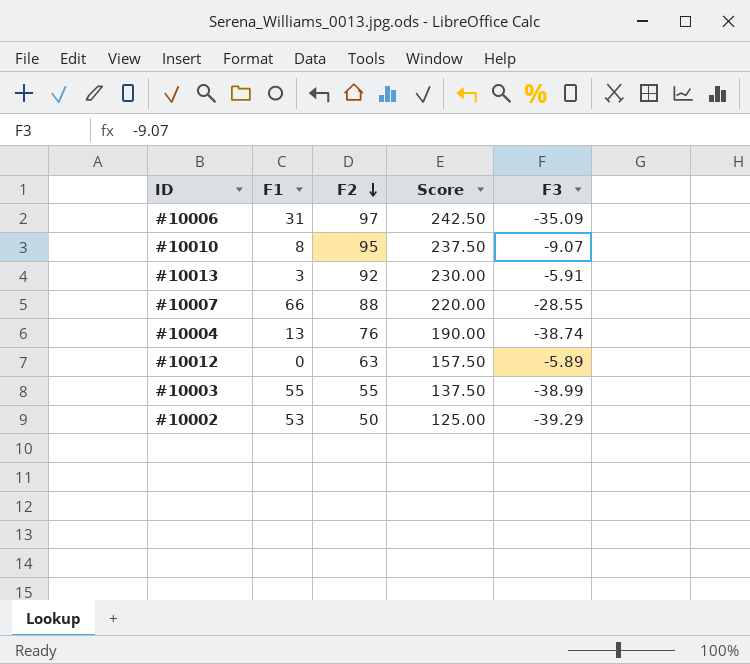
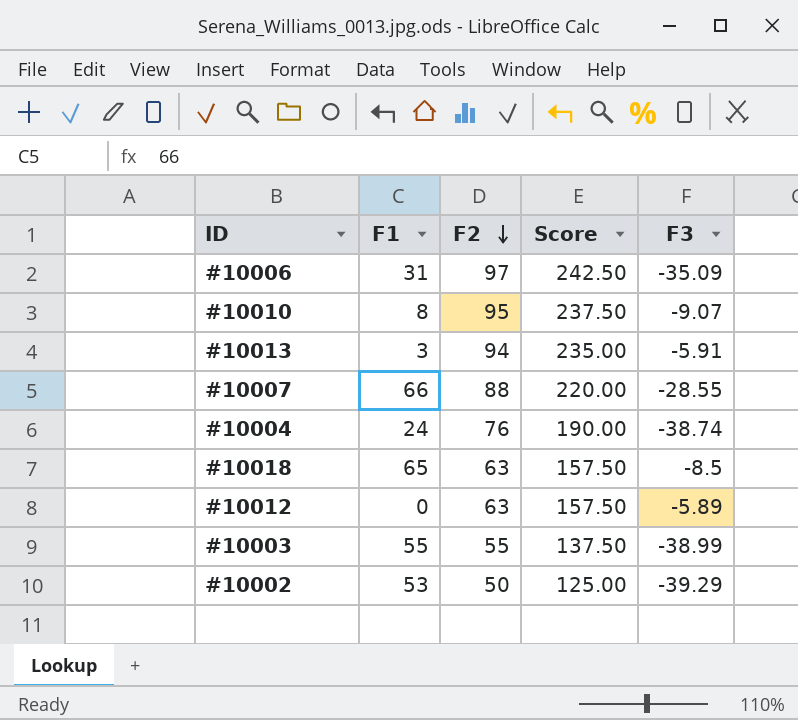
#10013 | F2: 92 -> 94
#10013 | Score: 230.00 -> 235.00
#10004 | F1: 13 -> 24
row #10018: none -> 65 | 63 | 157.50 | -8.5

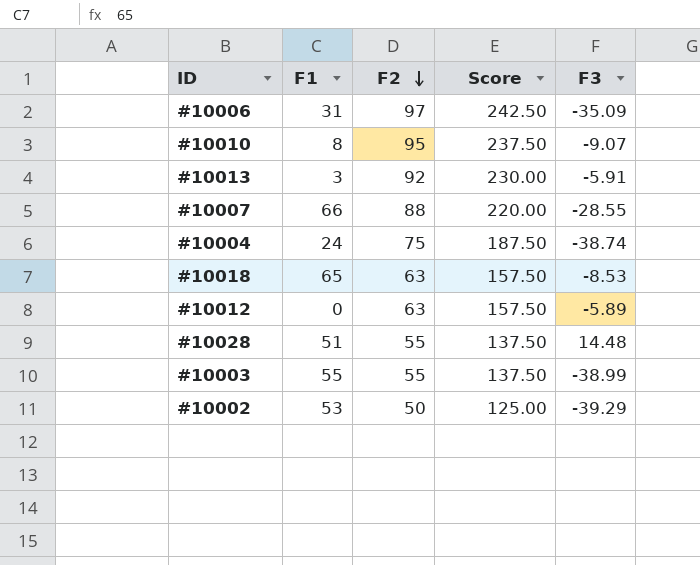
#10013 | F2: 94 -> 92
#10013 | Score: 235.00 -> 230.00
#10004 | F2: 76 -> 75
#10004 | Score: 190.00 -> 187.50
#10018 | F3: -8.5 -> -8.53
row #10028: none -> 51 | 55 | 137.50 | 14.48

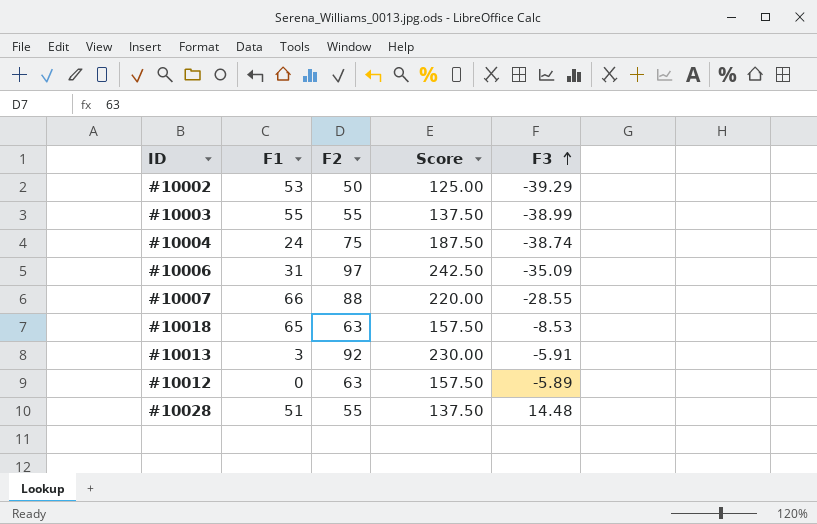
row order: F2 descending -> F3 ascending
row #10010: 8 | 95 | 237.50 | -9.07 -> none

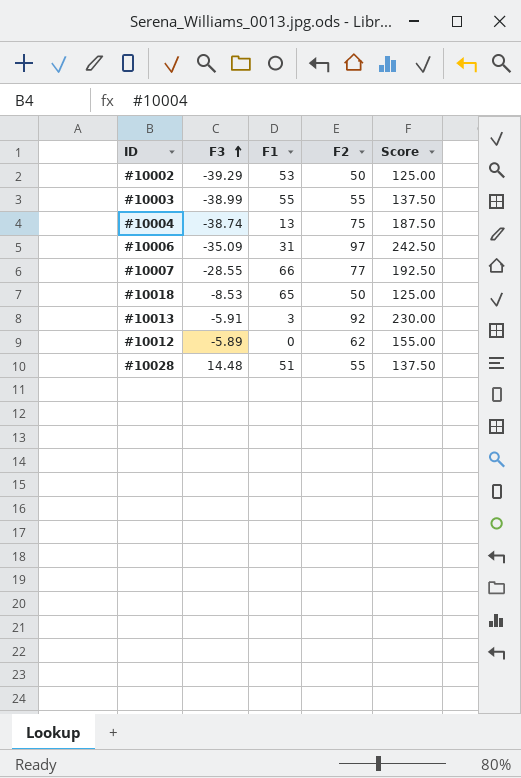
column F3 | position: 5 -> 2
#10004 | F1: 24 -> 13
#10007 | F2: 88 -> 77
#10007 | Score: 220.00 -> 192.50
#10018 | F2: 63 -> 50
#10018 | Score: 157.50 -> 125.00
#10012 | F2: 63 -> 62
#10012 | Score: 157.50 -> 155.00

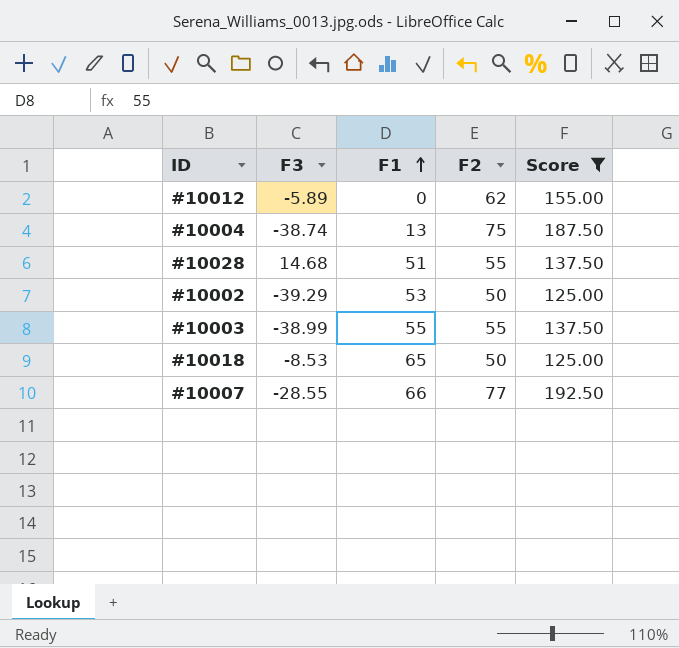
filter: none -> Score <= 192.50
row order: F3 ascending -> F1 ascending
#10028 | F3: 14.48 -> 14.68

